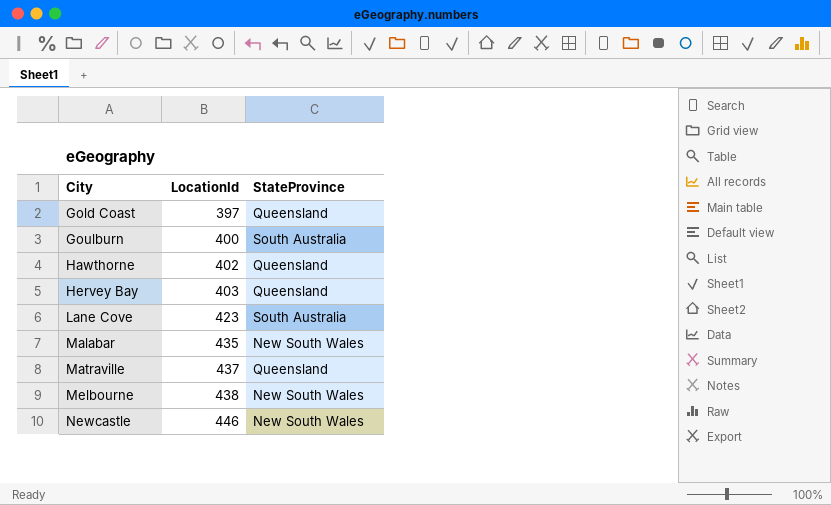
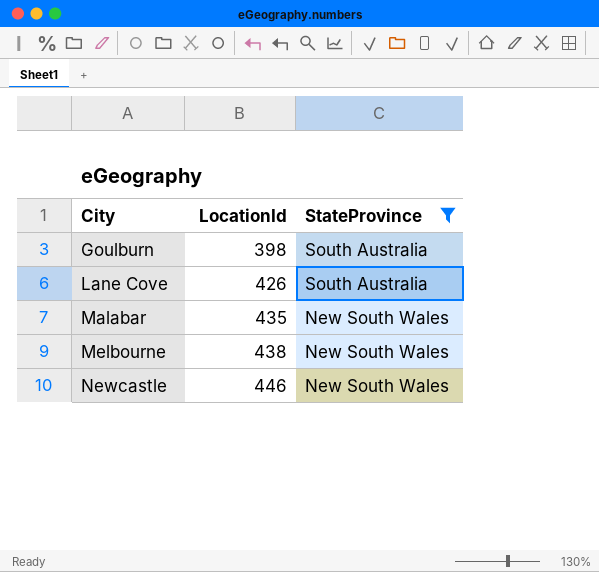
filter: none -> StateProvince != Queensland
Goulburn | LocationId: 400 -> 398
Lane Cove | LocationId: 423 -> 426

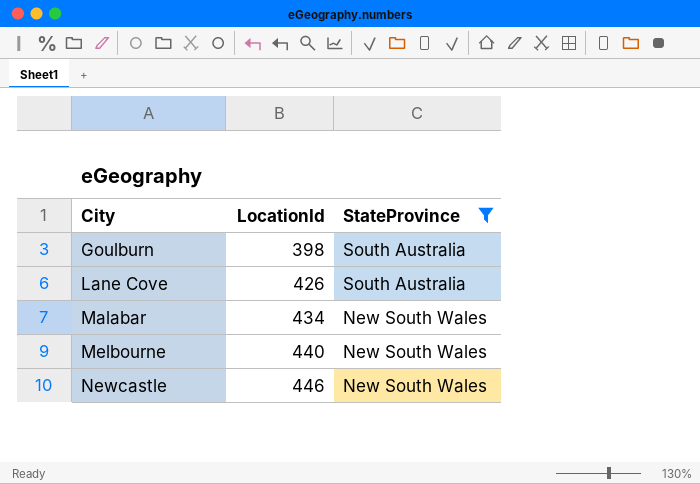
Malabar | LocationId: 435 -> 434
Melbourne | LocationId: 438 -> 440

